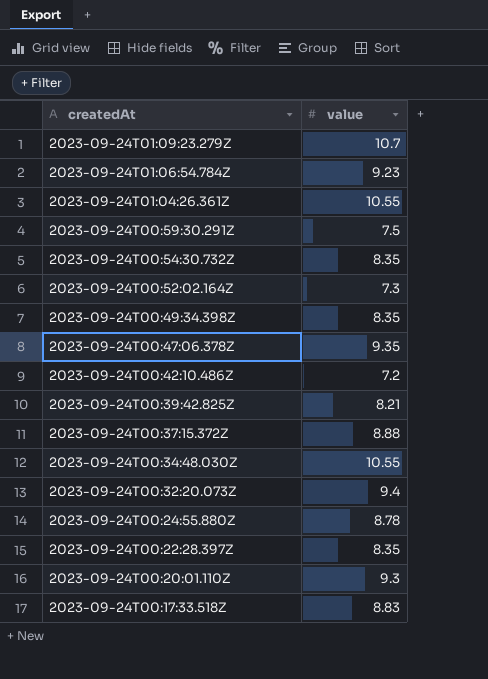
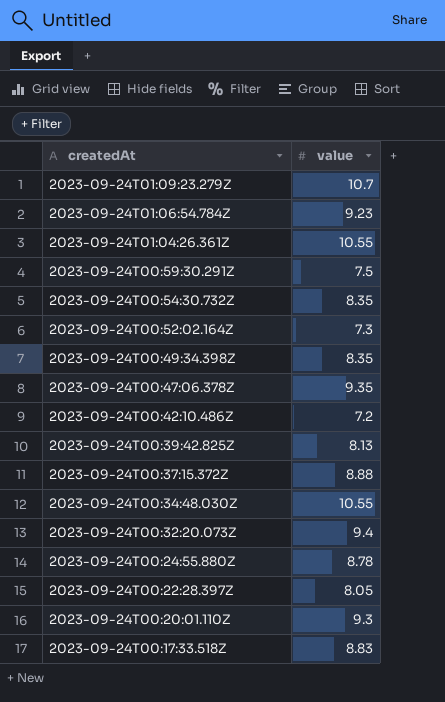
2023-09-24T00:39:42.825Z | value: 8.21 -> 8.13
2023-09-24T00:22:28.397Z | value: 8.35 -> 8.05

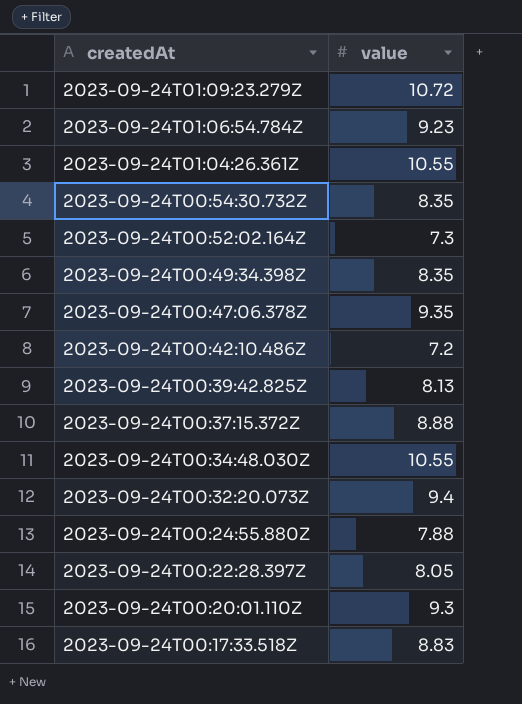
row 2023-09-24T00:59:30.291Z: 7.5 -> none
2023-09-24T01:09:23.279Z | value: 10.7 -> 10.72
2023-09-24T00:24:55.880Z | value: 8.78 -> 7.88

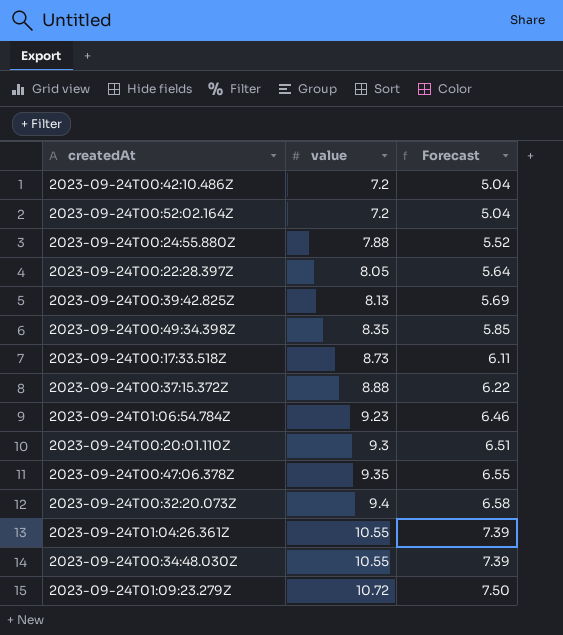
row order: createdAt descending -> value ascending
column Forecast | formula: none -> [value] * 0.7
row 2023-09-24T00:54:30.732Z: 8.35 -> none
2023-09-24T00:52:02.164Z | value: 7.3 -> 7.2
2023-09-24T00:17:33.518Z | value: 8.83 -> 8.73

